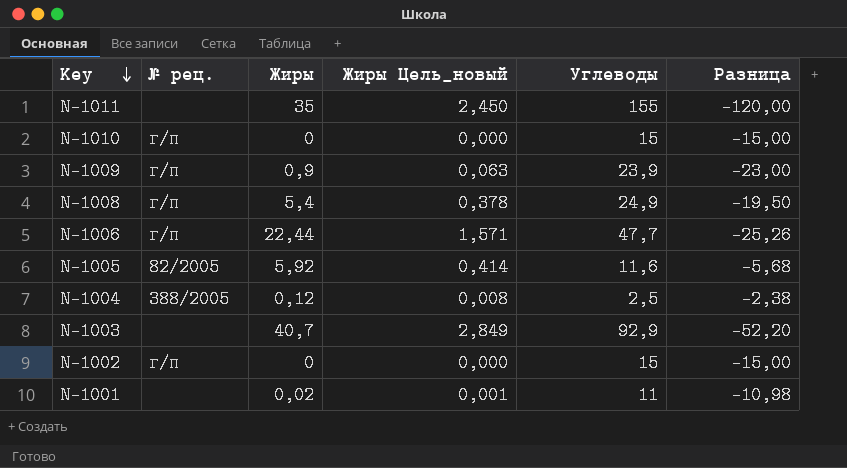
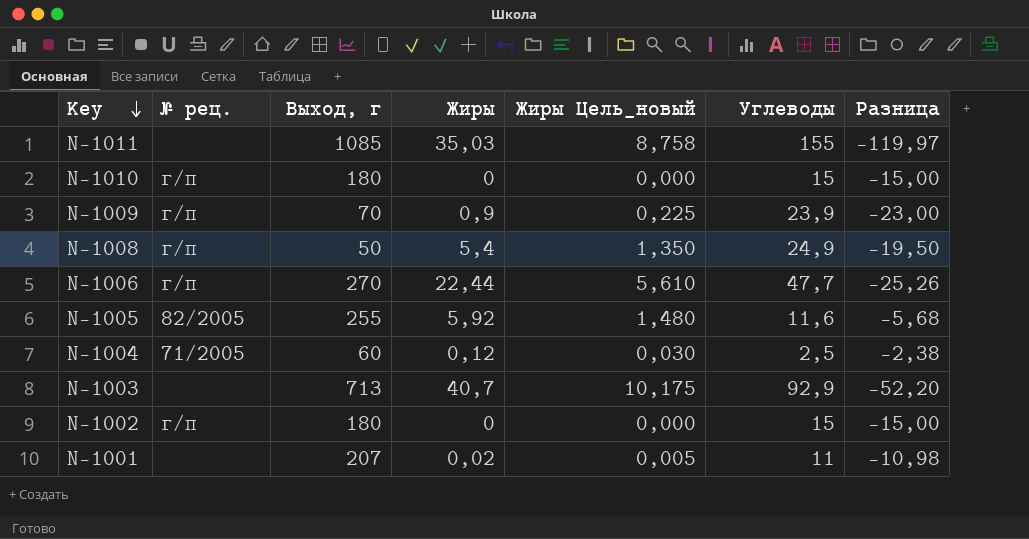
column Выход, г | position: none -> 3
column Жиры Цель_новый | formula: [Жиры] * 0,07 -> [Жиры] * 0,25
N-1011 | Жиры: 35 -> 35,03
N-1011 | Разница: -120,00 -> -119,97
N-1004 | № рец.: 388/2005 -> 71/2005

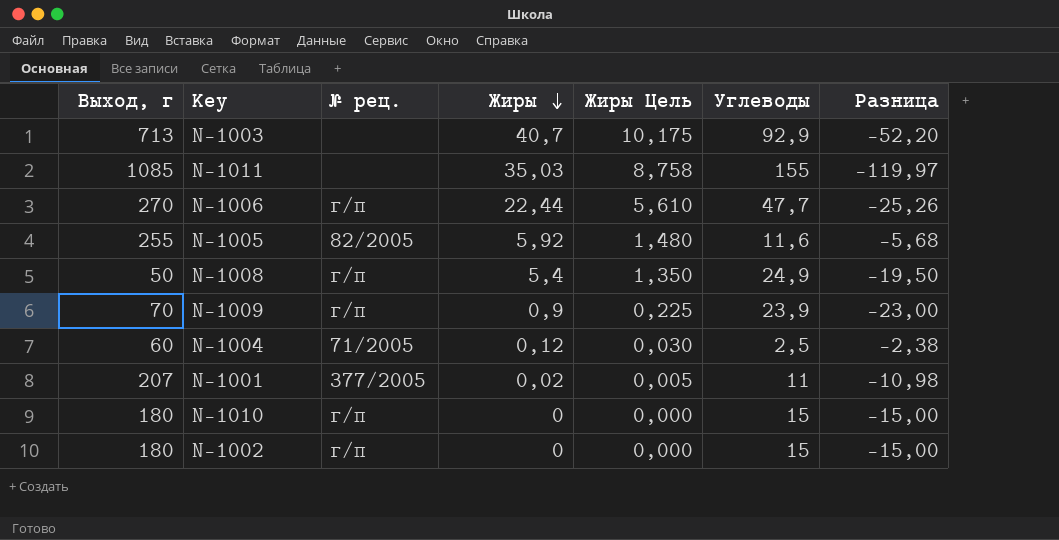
row order: Key descending -> Жиры descending
column Выход, г | position: 3 -> 1
column name: Жиры Цель_новый -> Жиры Цель
N-1001 | № рец.: none -> 377/2005

